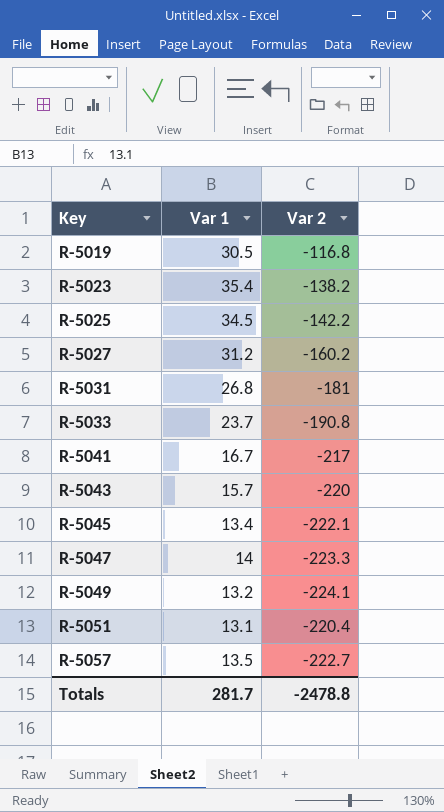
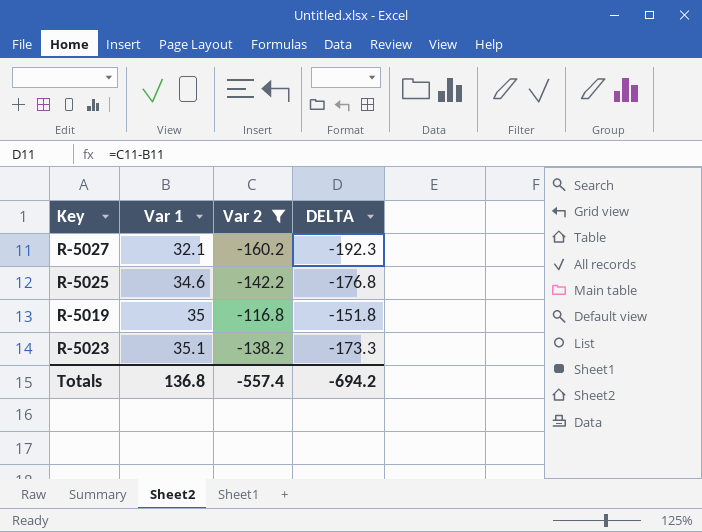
filter: none -> Var 2 >= -160.2
row order: Key ascending -> Var 1 ascending
column DELTA | formula: none -> [Var 2] - [Var 1]
R-5027 | Var 1: 31.2 -> 32.1
R-5025 | Var 1: 34.5 -> 34.6
R-5019 | Var 1: 30.5 -> 35
R-5023 | Var 1: 35.4 -> 35.1
Totals | Var 1: 281.7 -> 136.8
Totals | Var 2: -2478.8 -> -557.4

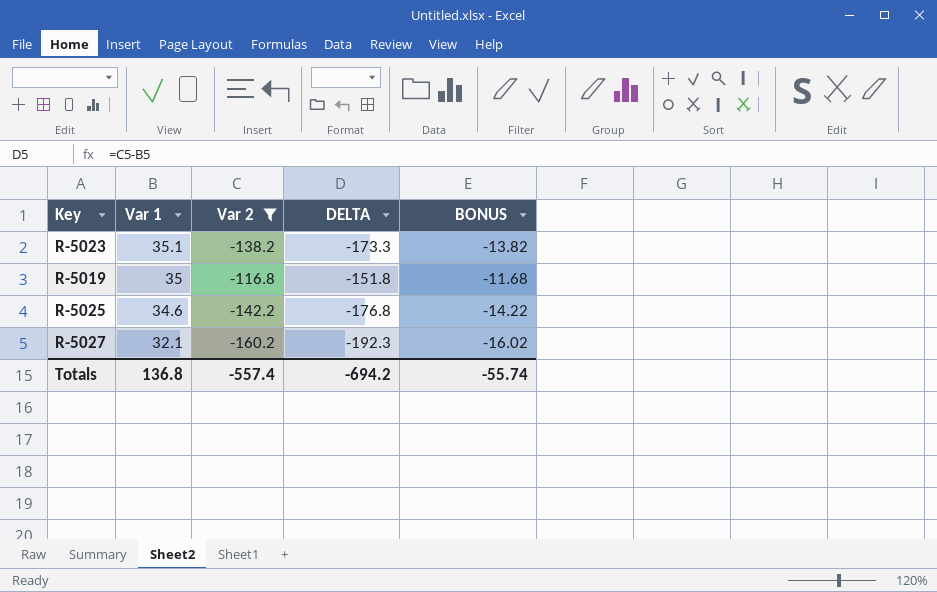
row order: Var 1 ascending -> Var 1 descending
column BONUS | formula: none -> [Var 2] * 0.1

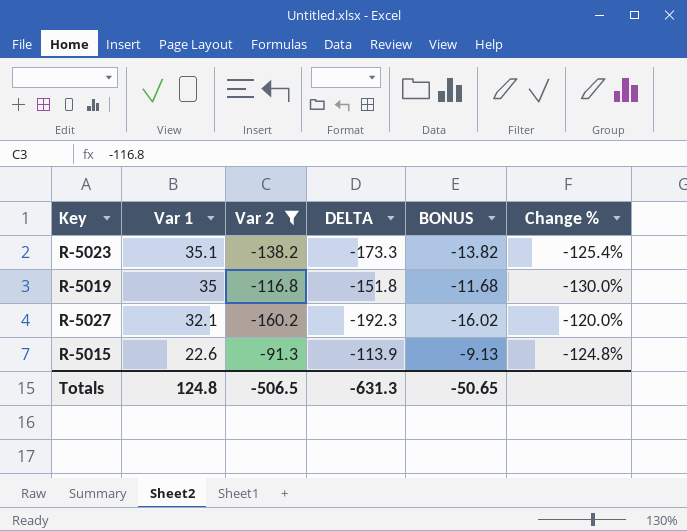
column Change % | formula: none -> ([Var 1] - [Var 2]) / [Var 2]
row R-5025: 34.6 | -142.2 | -176.8 | -14.22 -> none
row R-5015: none -> 22.6 | -91.3 | -113.9 | -9.13 | -124.8%
Totals | Var 1: 136.8 -> 124.8
Totals | Var 2: -557.4 -> -506.5
Totals | DELTA: -694.2 -> -631.3
Totals | BONUS: -55.74 -> -50.65

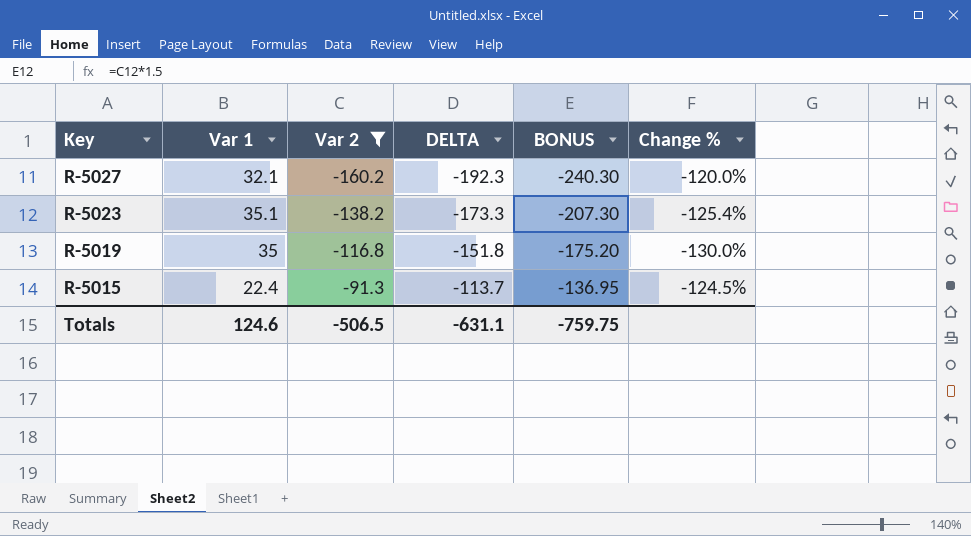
row order: Var 1 descending -> Key descending
column BONUS | formula: [Var 2] * 0.1 -> [Var 2] * 1.5
R-5015 | Var 1: 22.6 -> 22.4
R-5015 | DELTA: -113.9 -> -113.7
R-5015 | Change %: -124.8% -> -124.5%
Totals | Var 1: 124.8 -> 124.6
Totals | DELTA: -631.3 -> -631.1
Totals | BONUS: -50.65 -> -759.75

